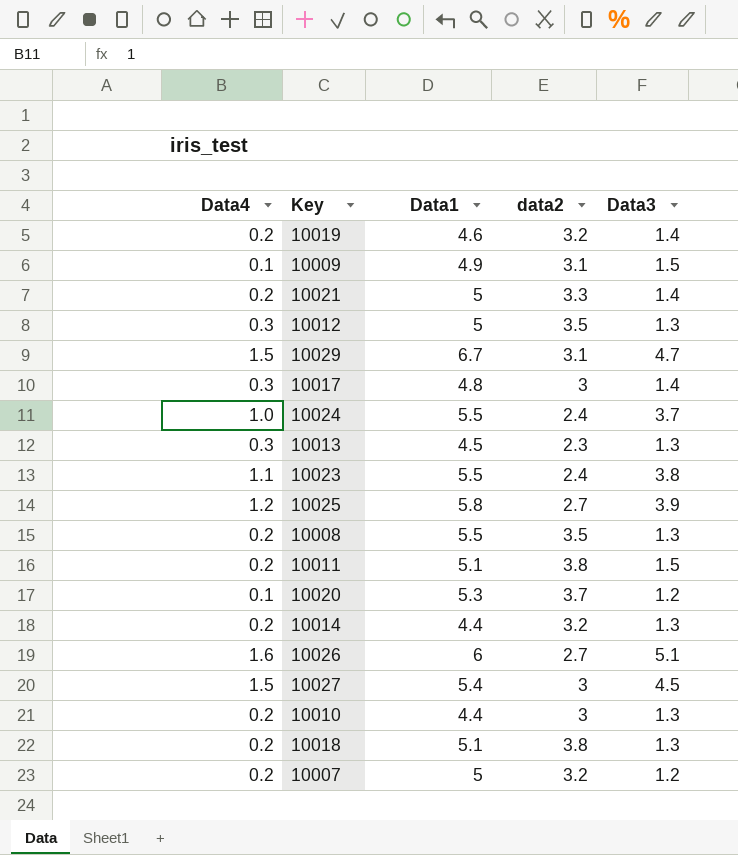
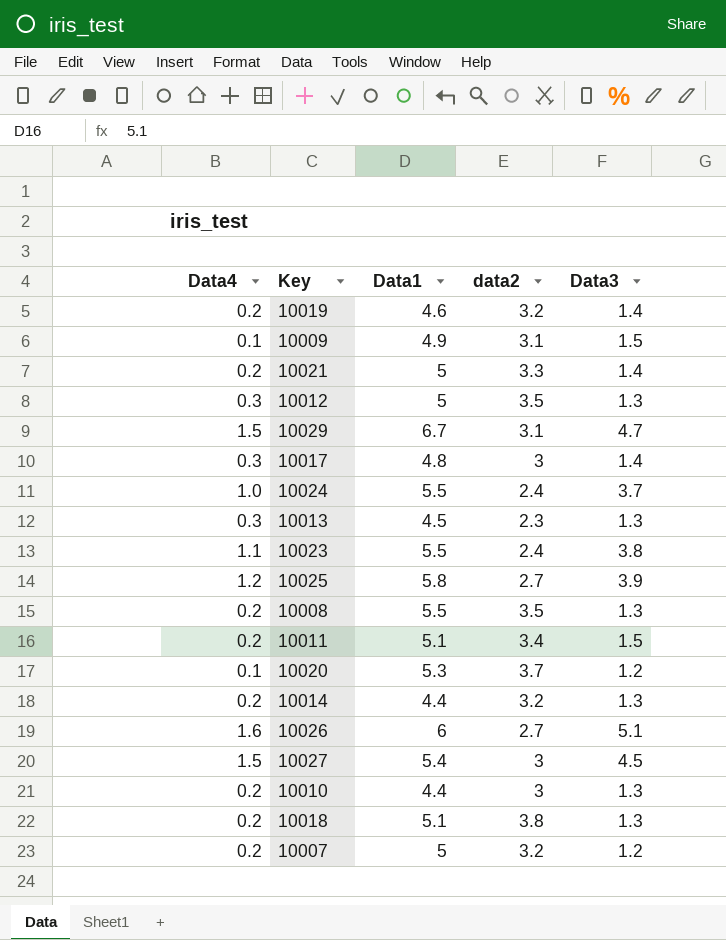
10011 | data2: 3.8 -> 3.4

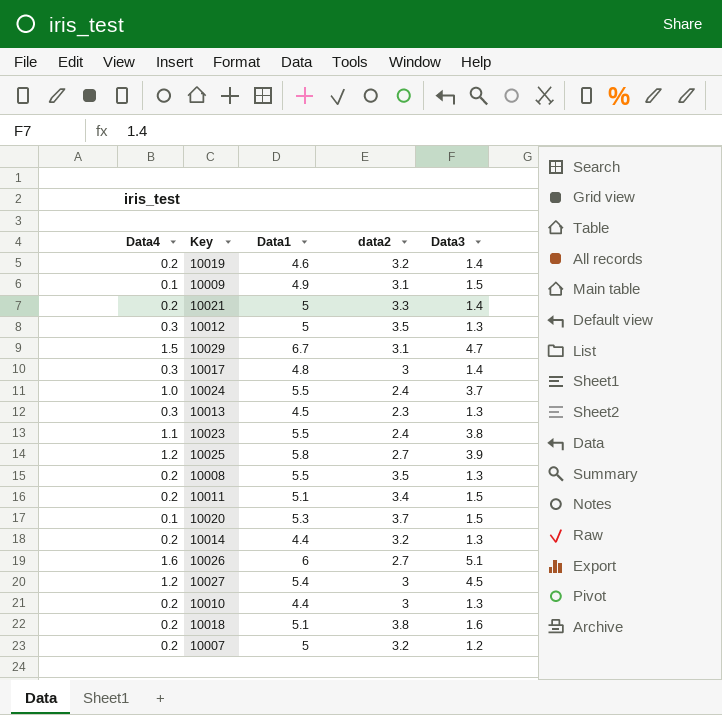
10020 | Data3: 1.2 -> 1.5
10027 | Data4: 1.5 -> 1.2
10018 | Data3: 1.3 -> 1.6

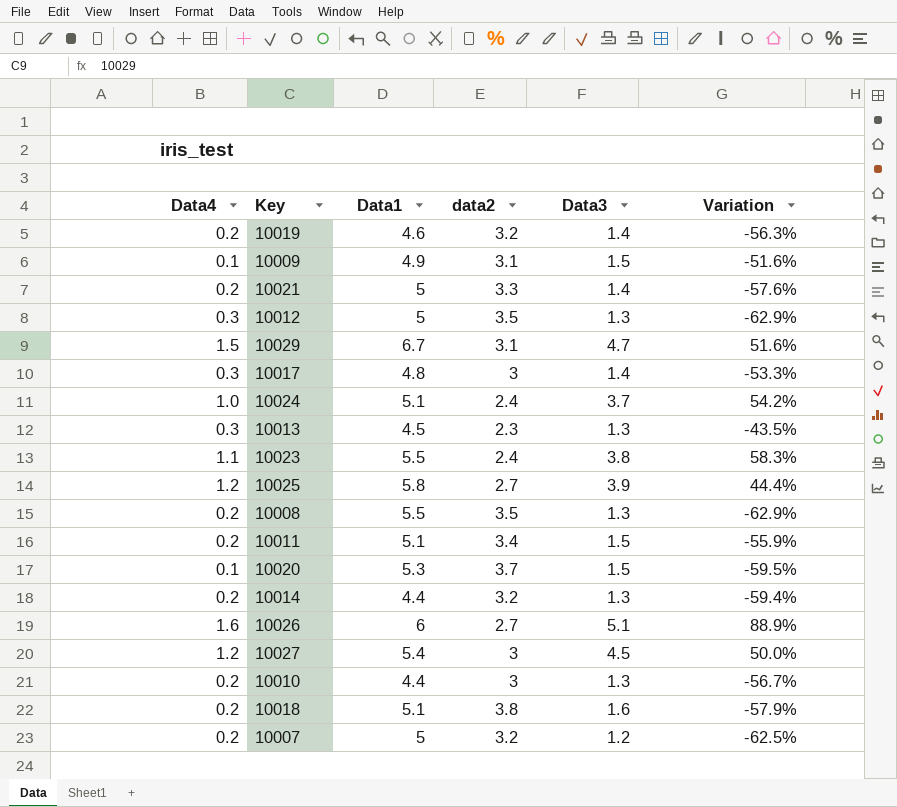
column Variation | formula: none -> ([Data3] - [data2]) / [data2]
10024 | Data1: 5.5 -> 5.1

